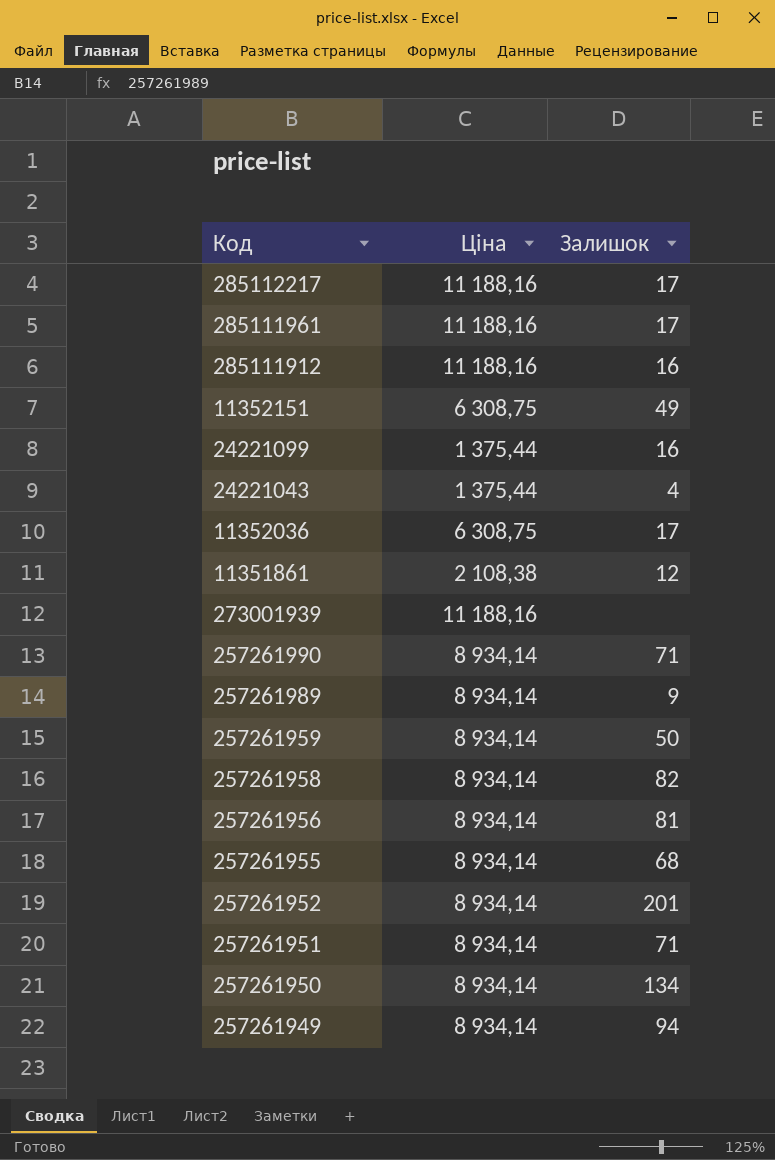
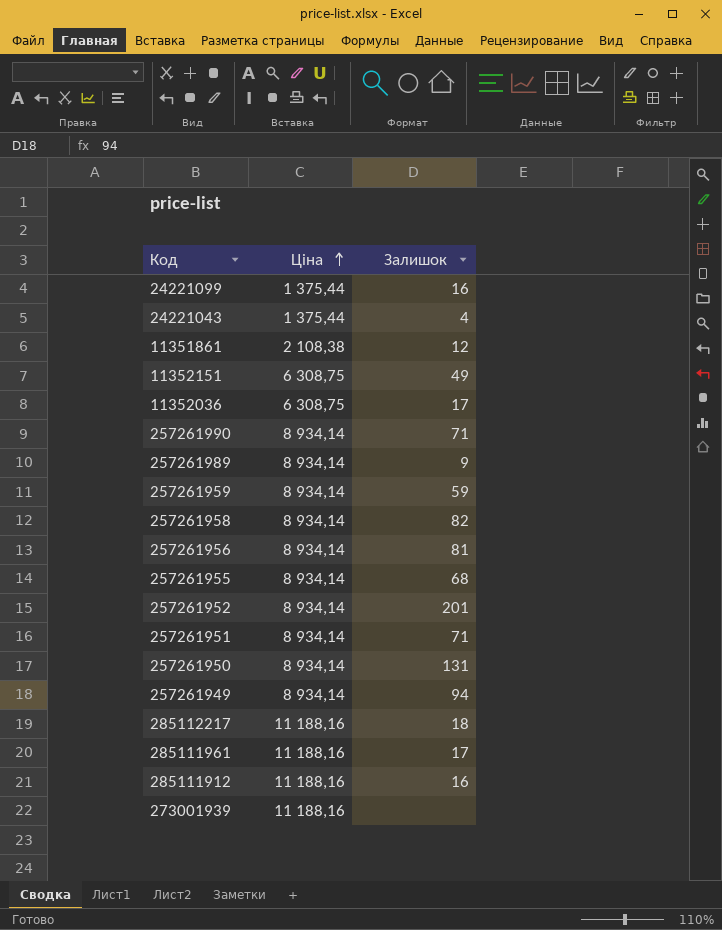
row order: none -> Ціна ascending
257261959 | Залишок: 50 -> 59
257261950 | Залишок: 134 -> 131
285112217 | Залишок: 17 -> 18

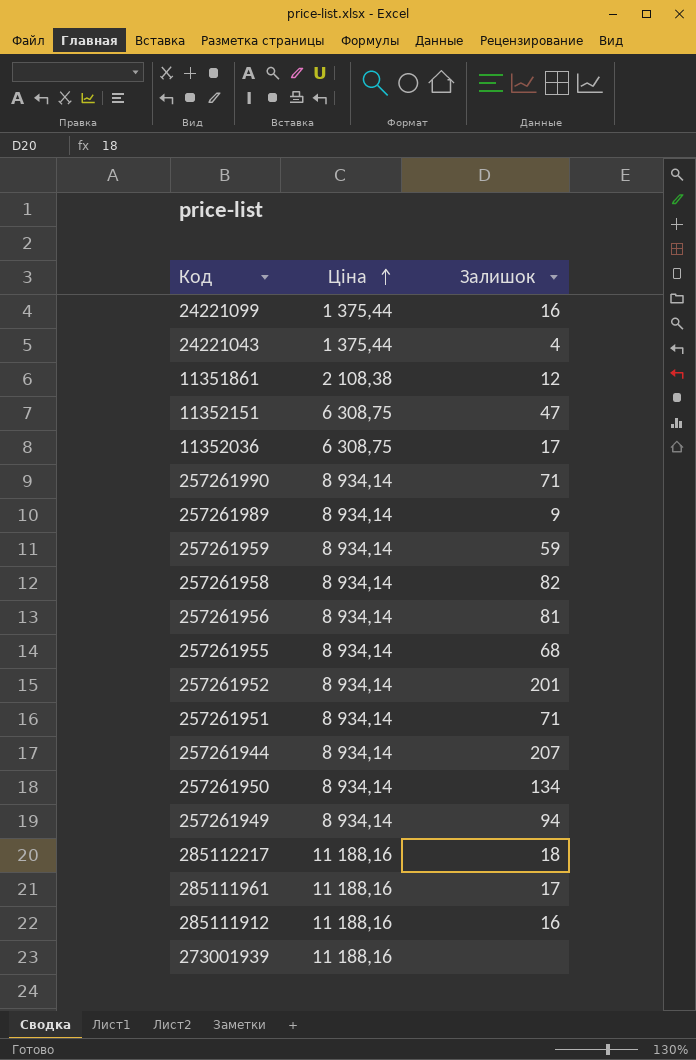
11352151 | Залишок: 49 -> 47
row 257261944: none -> 8 934,14 | 207
257261950 | Залишок: 131 -> 134

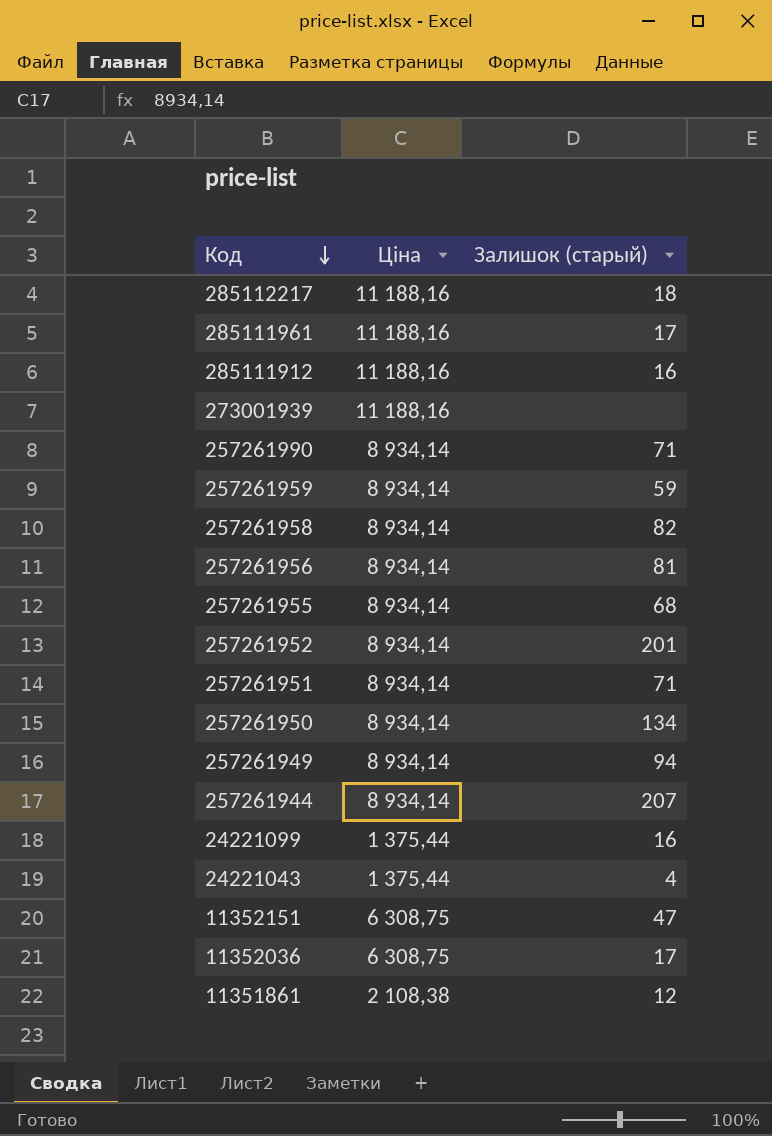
row order: Ціна ascending -> Код descending
column name: Залишок -> Залишок (старый)
row 257261989: 8 934,14 | 9 -> none

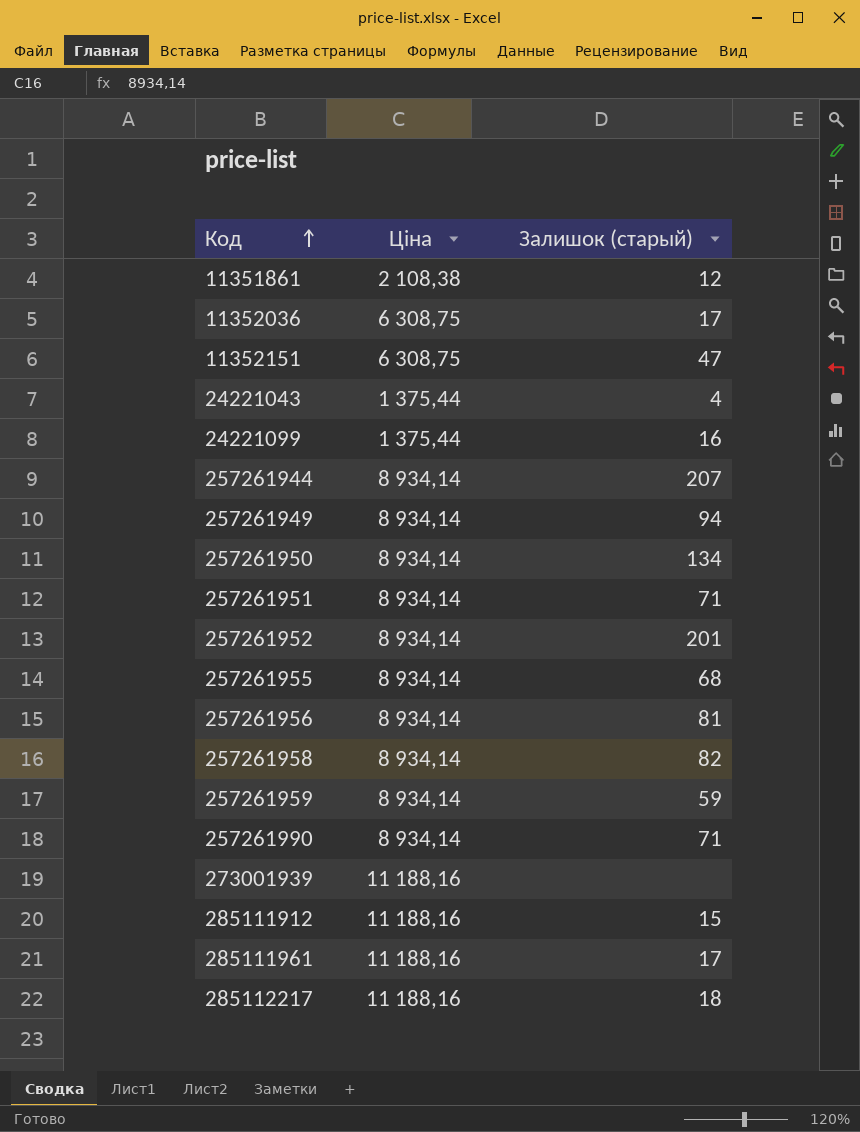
row order: Код descending -> Код ascending
285111912 | Залишок (старый): 16 -> 15

